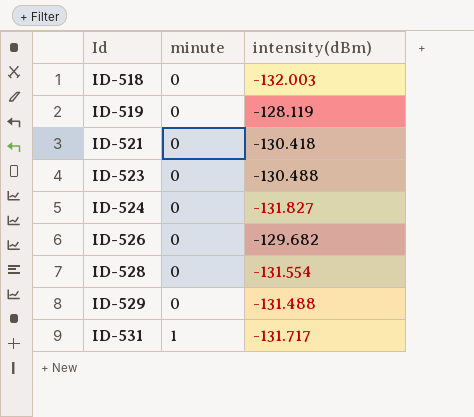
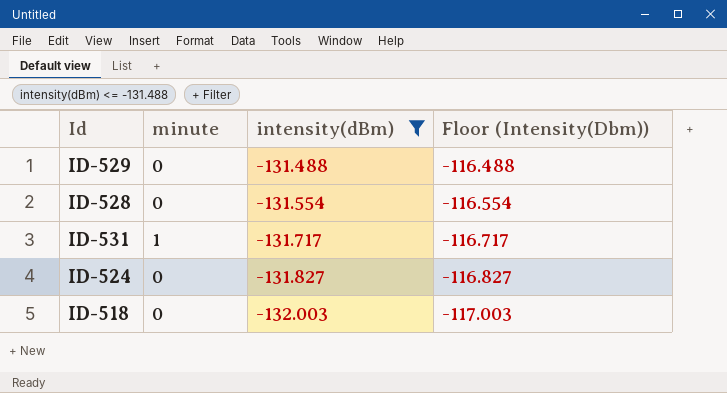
filter: none -> intensity(dBm) <= -131.488
row order: Id ascending -> intensity(dBm) descending
column Floor (Intensity(Dbm)) | formula: none -> [intensity(dBm)] + 15

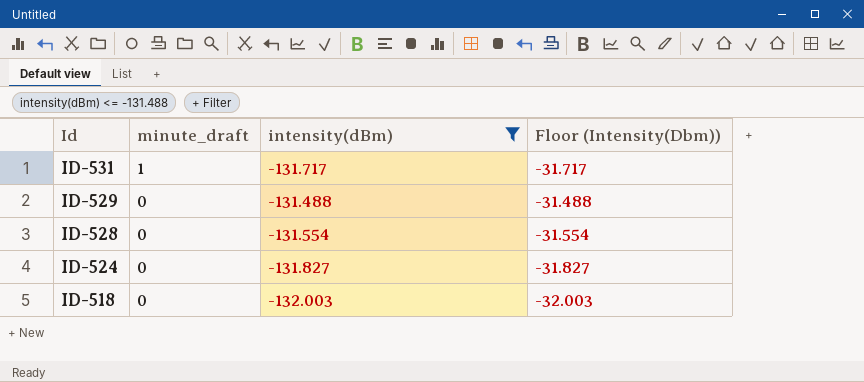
row order: intensity(dBm) descending -> Id descending
column name: minute -> minute_draft
column Floor (Intensity(Dbm)) | formula: [intensity(dBm)] + 15 -> [intensity(dBm)] + 100

